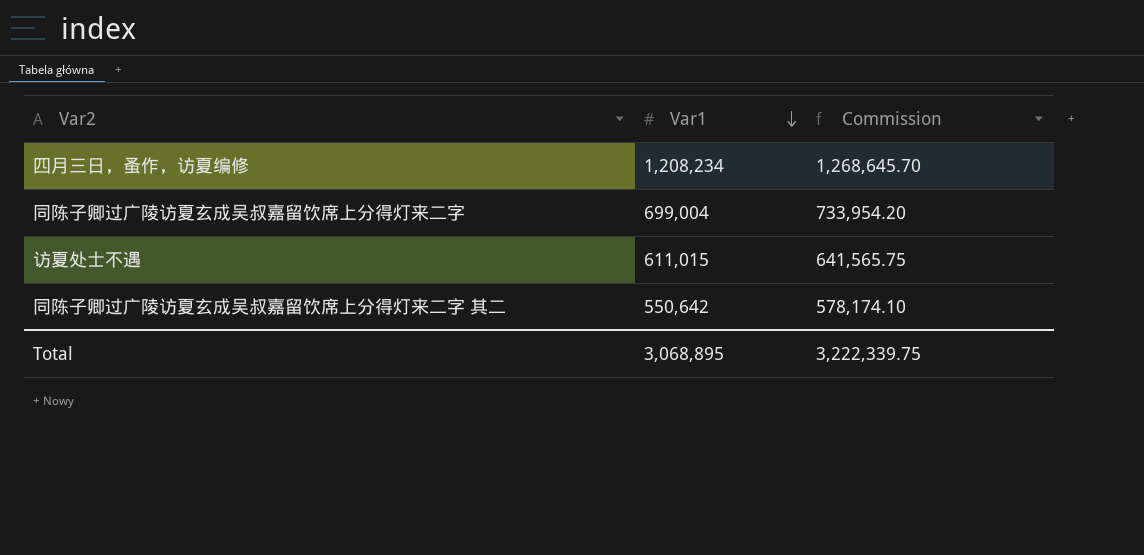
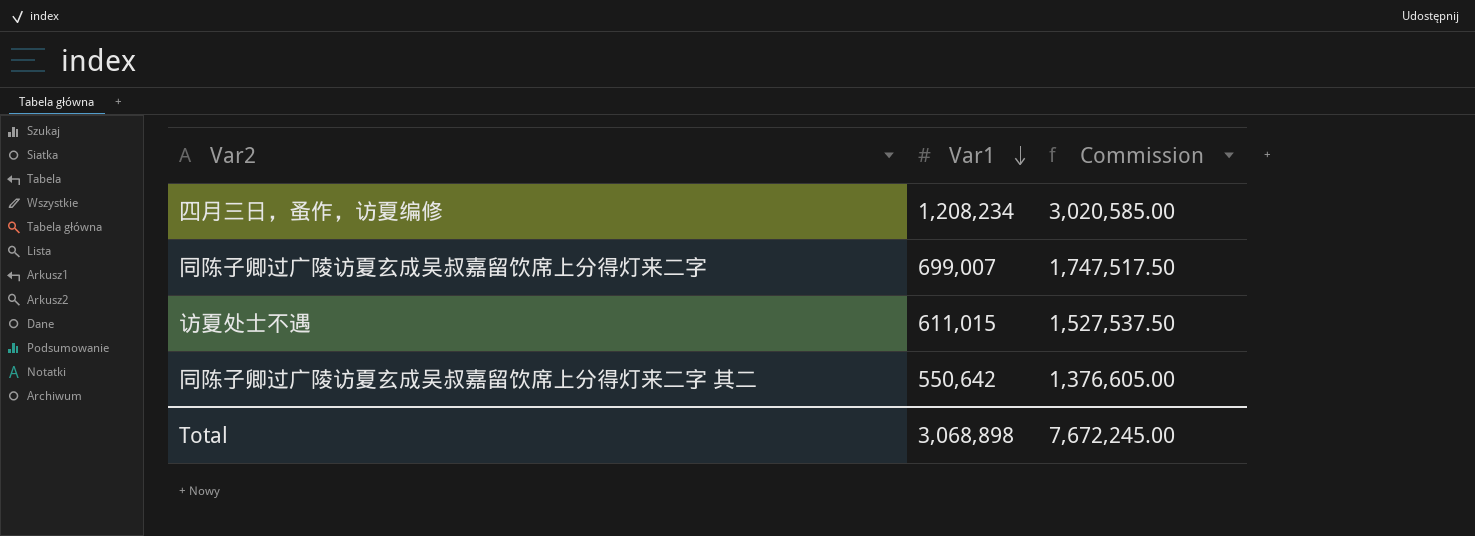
column Commission | formula: [Var1] * 1.05 -> [Var1] * 2.5
同陈子卿过广陵访夏玄成吴叔嘉留饮席上分得灯来二字 | Var1: 699,004 -> 699,007
Total | Var1: 3,068,895 -> 3,068,898
Total | Commission: 3,222,339.75 -> 7,672,245.00

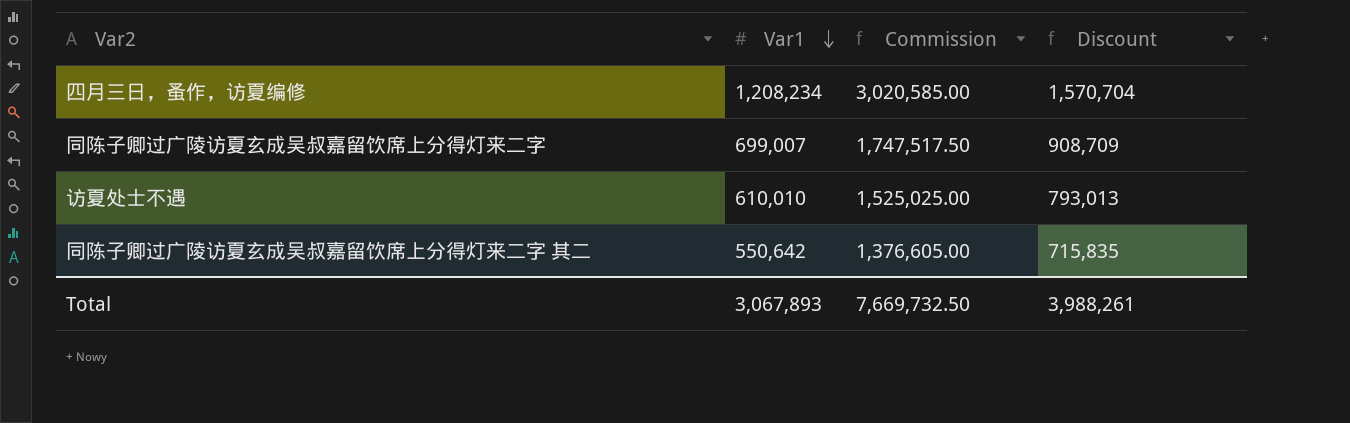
column Discount | formula: none -> [Var1] * 1.3
访夏处士不遇 | Var1: 611,015 -> 610,010
访夏处士不遇 | Commission: 1,527,537.50 -> 1,525,025.00
Total | Var1: 3,068,898 -> 3,067,893
Total | Commission: 7,672,245.00 -> 7,669,732.50

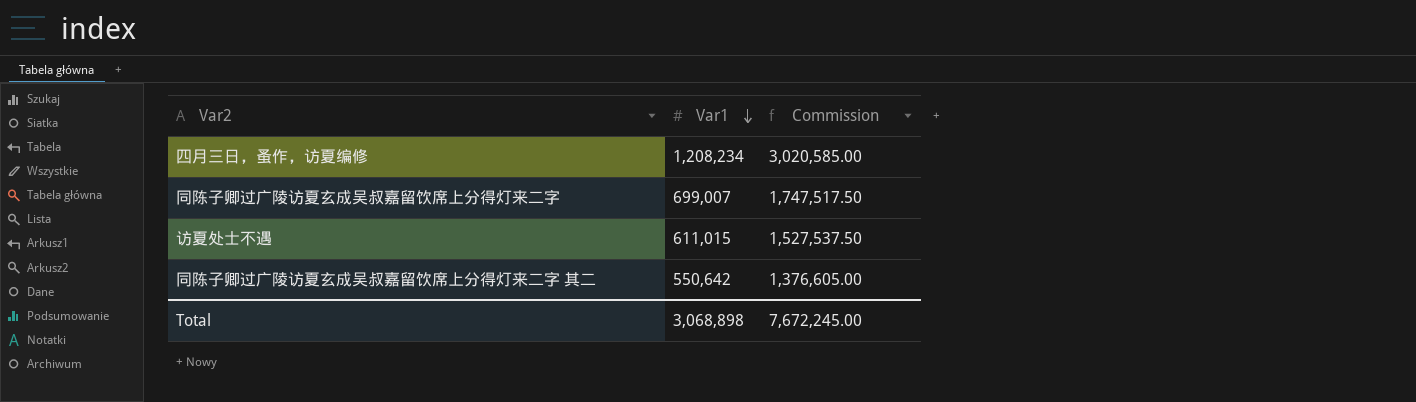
column Discount | formula: [Var1] * 1.3 -> none
访夏处士不遇 | Var1: 610,010 -> 611,015
访夏处士不遇 | Commission: 1,525,025.00 -> 1,527,537.50
Total | Var1: 3,067,893 -> 3,068,898
Total | Commission: 7,669,732.50 -> 7,672,245.00

